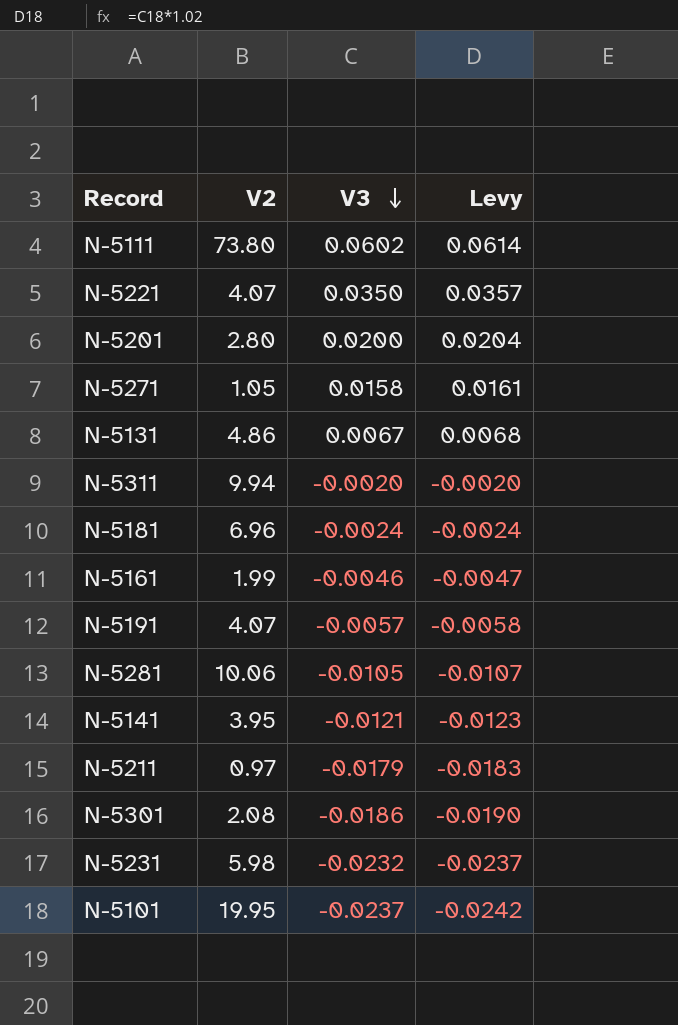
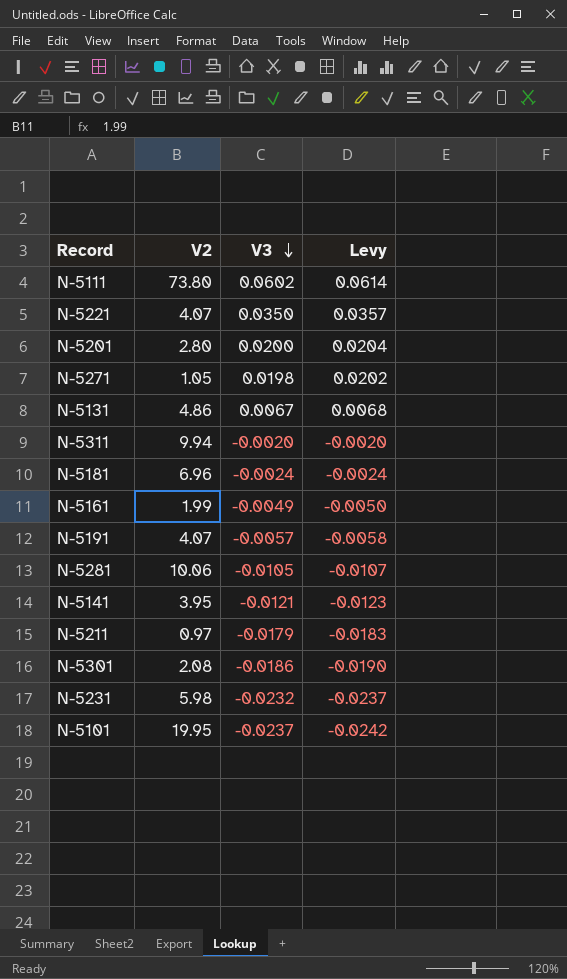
N-5271 | V3: 0.0158 -> 0.0198
N-5271 | Levy: 0.0161 -> 0.0202
N-5161 | V3: -0.0046 -> -0.0049
N-5161 | Levy: -0.0047 -> -0.0050

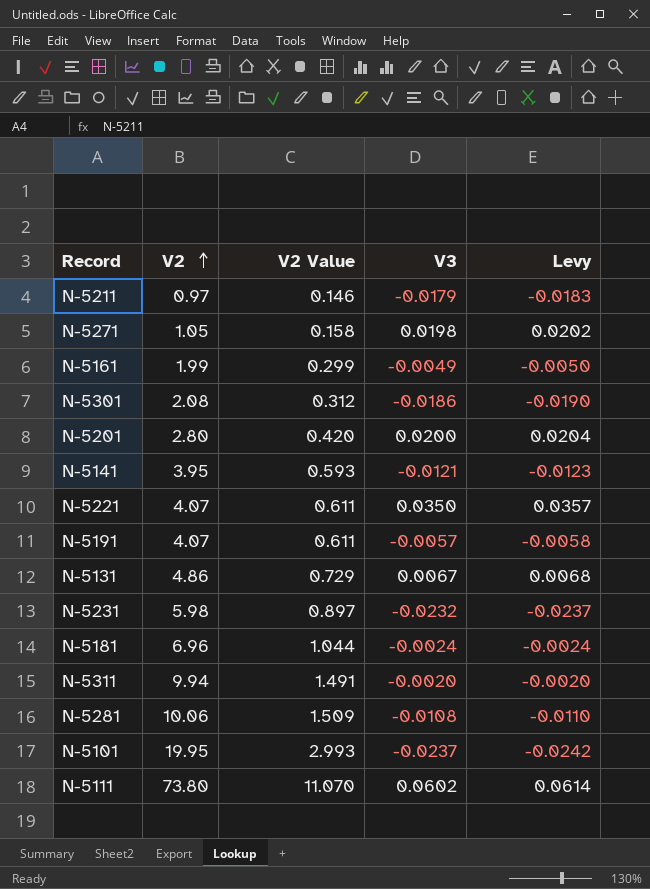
row order: V3 descending -> V2 ascending
column V2 Value | formula: none -> [V2] * 0.15
N-5281 | V3: -0.0105 -> -0.0108
N-5281 | Levy: -0.0107 -> -0.0110

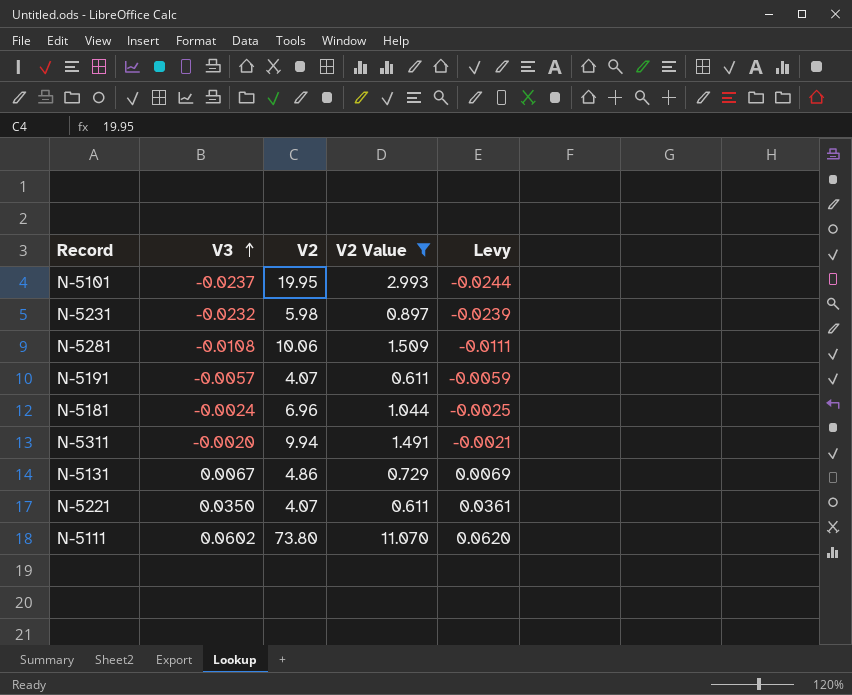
filter: none -> V2 Value >= 0.611
row order: V2 ascending -> V3 ascending
column V3 | position: 4 -> 2
column Levy | formula: [V3] * 1.02 -> [V3] * 1.03

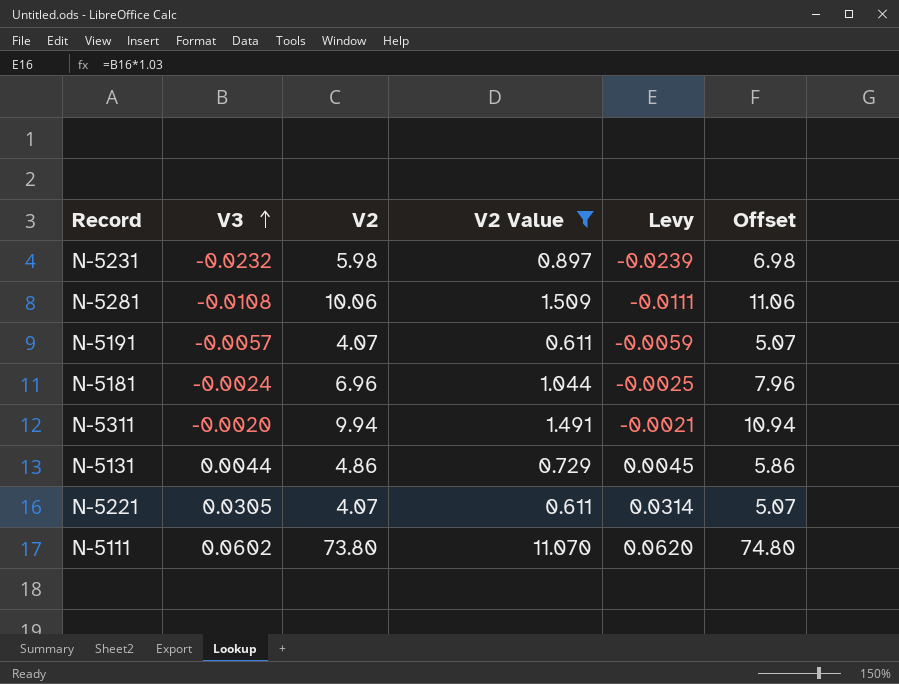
column Offset | formula: none -> [V2] + 1
row N-5101: -0.0237 | 19.95 | 2.993 | -0.0244 -> none
N-5131 | V3: 0.0067 -> 0.0044
N-5131 | Levy: 0.0069 -> 0.0045
N-5221 | V3: 0.0350 -> 0.0305
N-5221 | Levy: 0.0361 -> 0.0314

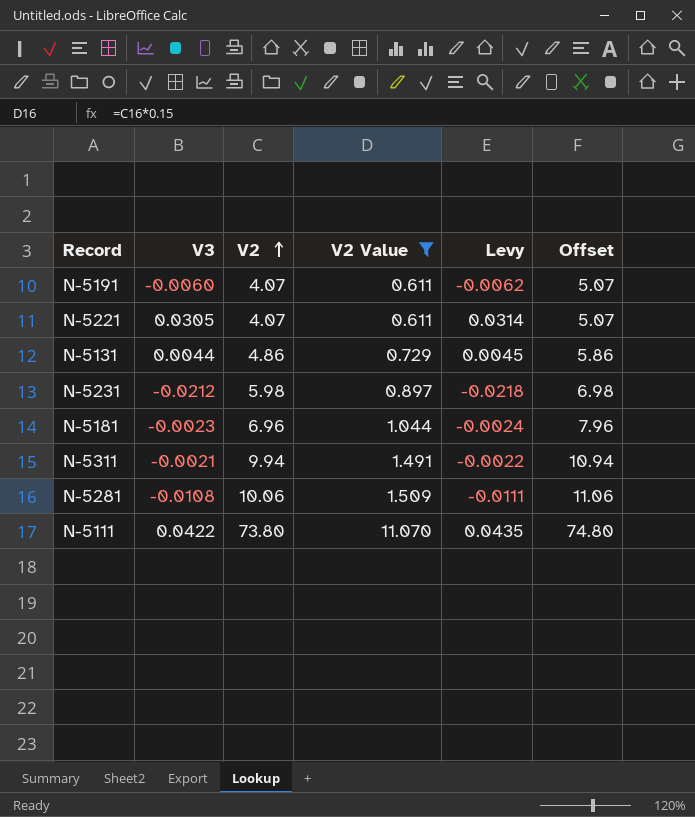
row order: V3 ascending -> V2 ascending
N-5191 | V3: -0.0057 -> -0.0060
N-5191 | Levy: -0.0059 -> -0.0062
N-5231 | V3: -0.0232 -> -0.0212
N-5231 | Levy: -0.0239 -> -0.0218
N-5181 | V3: -0.0024 -> -0.0023
N-5181 | Levy: -0.0025 -> -0.0024
N-5311 | V3: -0.0020 -> -0.0021
N-5311 | Levy: -0.0021 -> -0.0022
N-5111 | V3: 0.0602 -> 0.0422
N-5111 | Levy: 0.0620 -> 0.0435

